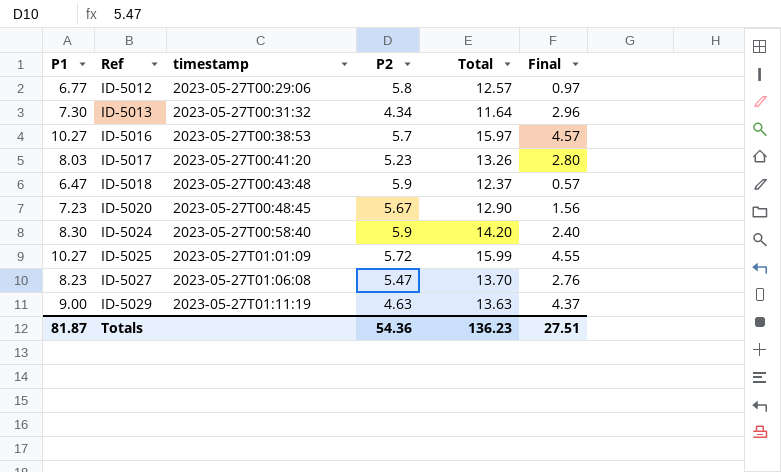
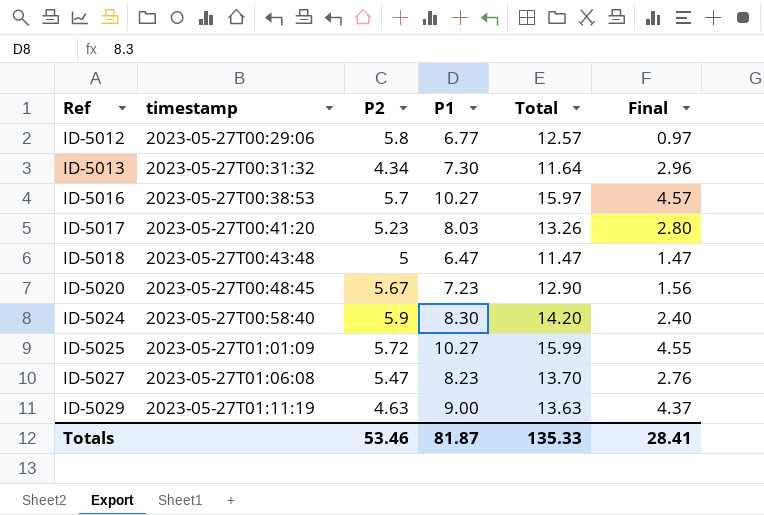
column P1 | position: 1 -> 4
ID-5018 | P2: 5.9 -> 5
ID-5018 | Total: 12.37 -> 11.47
ID-5018 | Final: 0.57 -> 1.47
Totals | P2: 54.36 -> 53.46
Totals | Total: 136.23 -> 135.33
Totals | Final: 27.51 -> 28.41

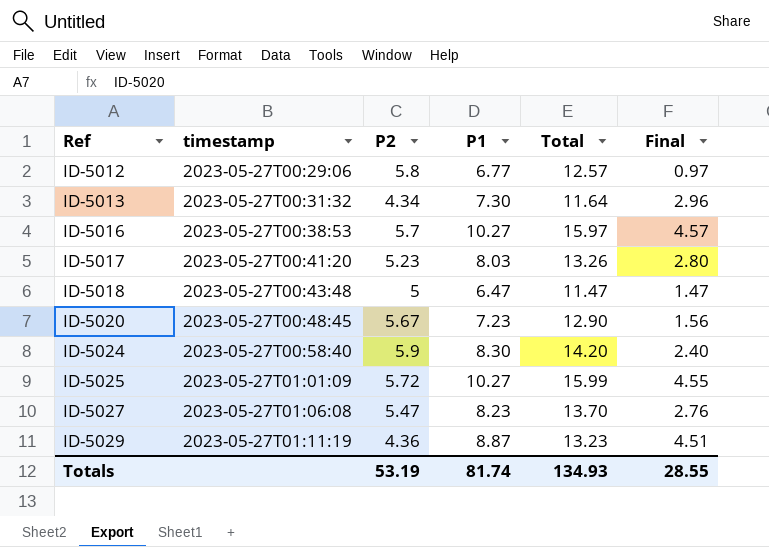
ID-5029 | P2: 4.63 -> 4.36
ID-5029 | P1: 9.00 -> 8.87
ID-5029 | Total: 13.63 -> 13.23
ID-5029 | Final: 4.37 -> 4.51
Totals | P2: 53.46 -> 53.19
Totals | P1: 81.87 -> 81.74
Totals | Total: 135.33 -> 134.93
Totals | Final: 28.41 -> 28.55

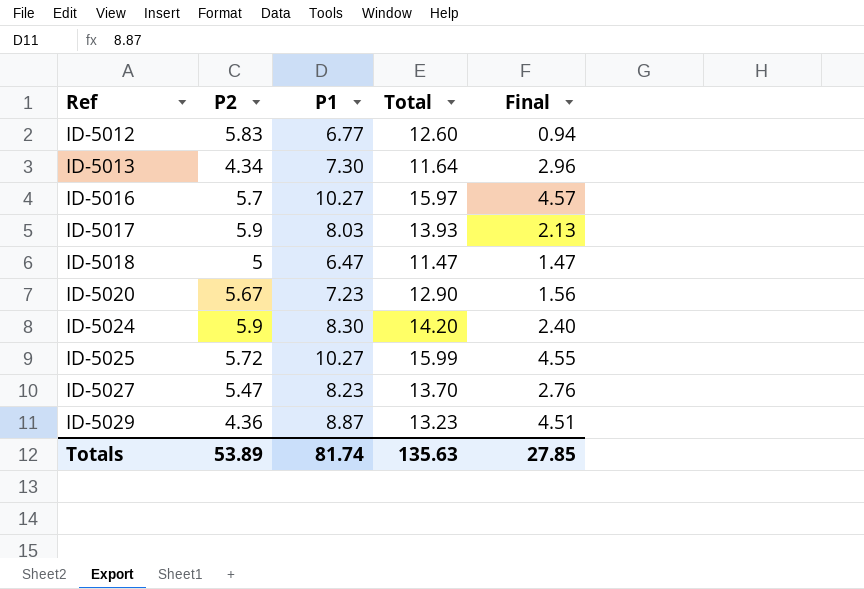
column timestamp | position: 2 -> none
ID-5012 | P2: 5.8 -> 5.83
ID-5012 | Total: 12.57 -> 12.60
ID-5012 | Final: 0.97 -> 0.94
ID-5017 | P2: 5.23 -> 5.9
ID-5017 | Total: 13.26 -> 13.93
ID-5017 | Final: 2.80 -> 2.13
Totals | P2: 53.19 -> 53.89
Totals | Total: 134.93 -> 135.63
Totals | Final: 28.55 -> 27.85

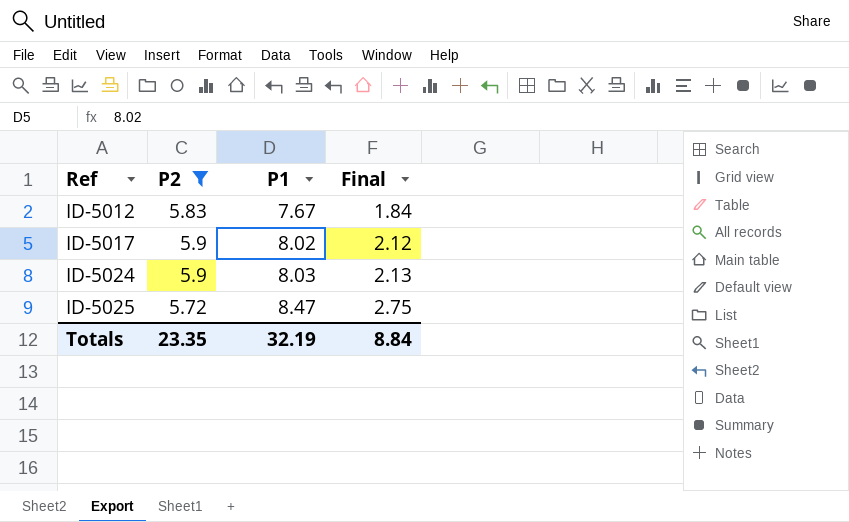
filter: none -> P2 >= 5.72
column Total | formula: [P2] + [P1] -> none
ID-5012 | P1: 6.77 -> 7.67
ID-5012 | Final: 0.94 -> 1.84
ID-5017 | P1: 8.03 -> 8.02
ID-5017 | Final: 2.13 -> 2.12
ID-5024 | P1: 8.30 -> 8.03
ID-5024 | Final: 2.40 -> 2.13
ID-5025 | P1: 10.27 -> 8.47
ID-5025 | Final: 4.55 -> 2.75
Totals | P2: 53.89 -> 23.35
Totals | P1: 81.74 -> 32.19
Totals | Final: 27.85 -> 8.84

